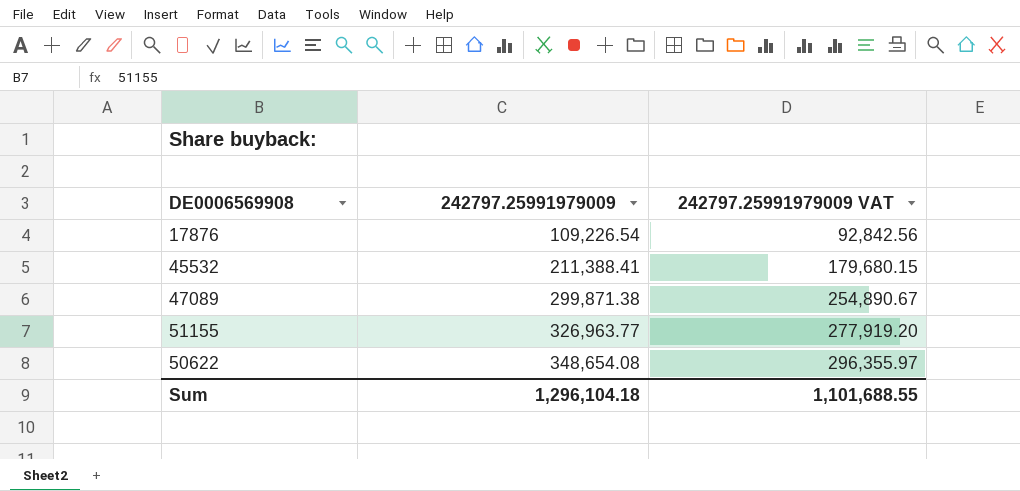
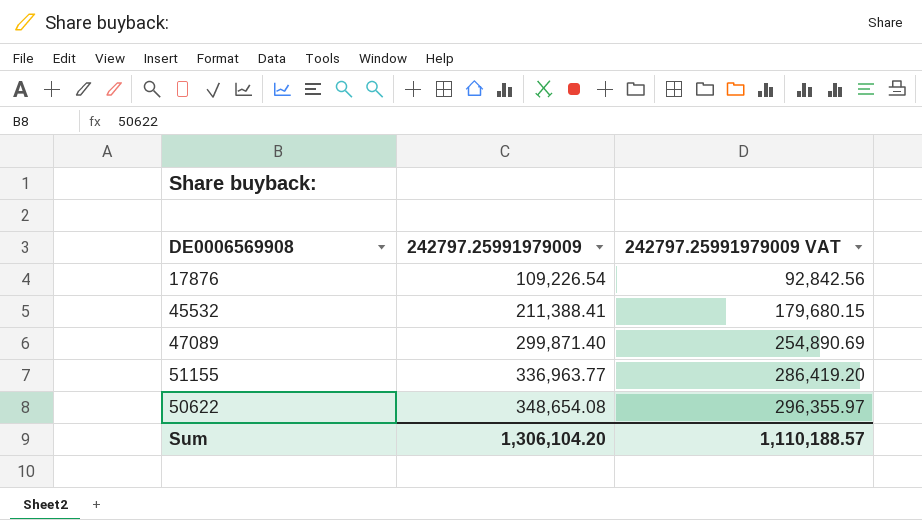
47089 | 242797.25991979009: 299,871.38 -> 299,871.40
47089 | 242797.25991979009 VAT: 254,890.67 -> 254,890.69
51155 | 242797.25991979009: 326,963.77 -> 336,963.77
51155 | 242797.25991979009 VAT: 277,919.20 -> 286,419.20
Sum | 242797.25991979009: 1,296,104.18 -> 1,306,104.20
Sum | 242797.25991979009 VAT: 1,101,688.55 -> 1,110,188.57

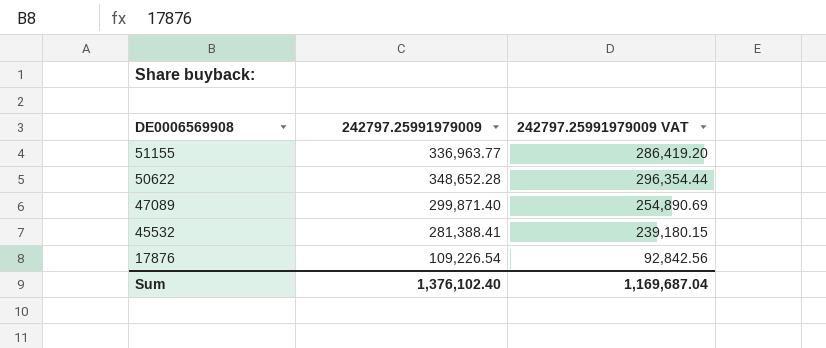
row order: 242797.25991979009 ascending -> DE0006569908 descending
50622 | 242797.25991979009: 348,654.08 -> 348,652.28
50622 | 242797.25991979009 VAT: 296,355.97 -> 296,354.44
45532 | 242797.25991979009: 211,388.41 -> 281,388.41
45532 | 242797.25991979009 VAT: 179,680.15 -> 239,180.15
Sum | 242797.25991979009: 1,306,104.20 -> 1,376,102.40
Sum | 242797.25991979009 VAT: 1,110,188.57 -> 1,169,687.04

